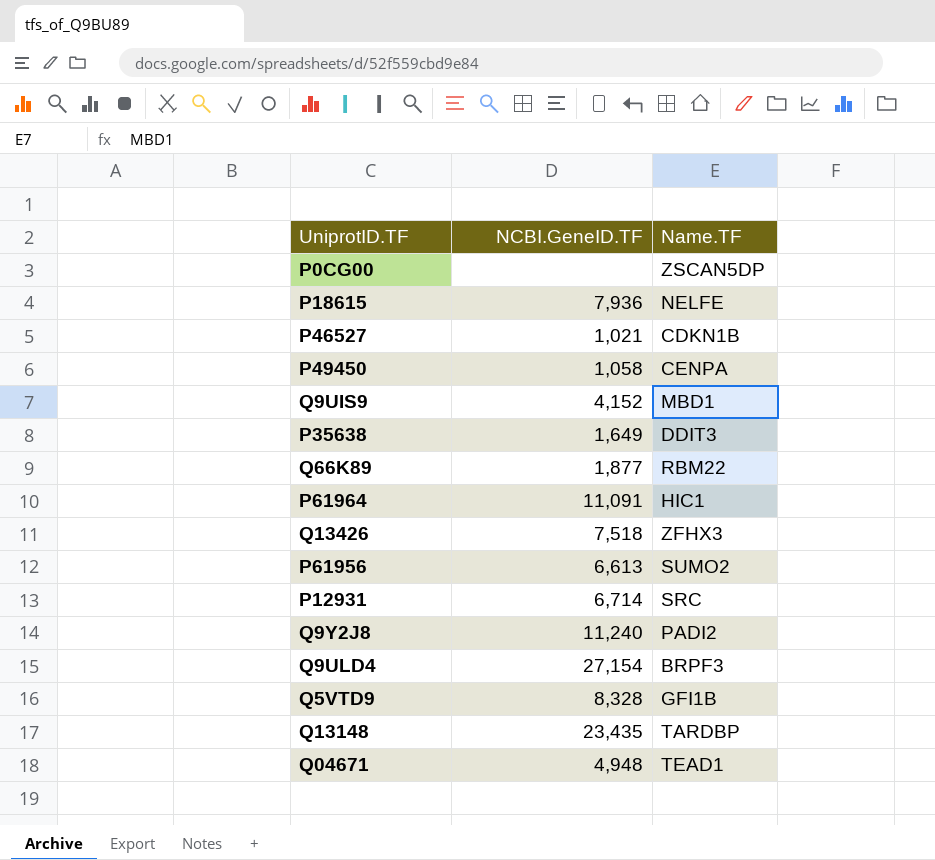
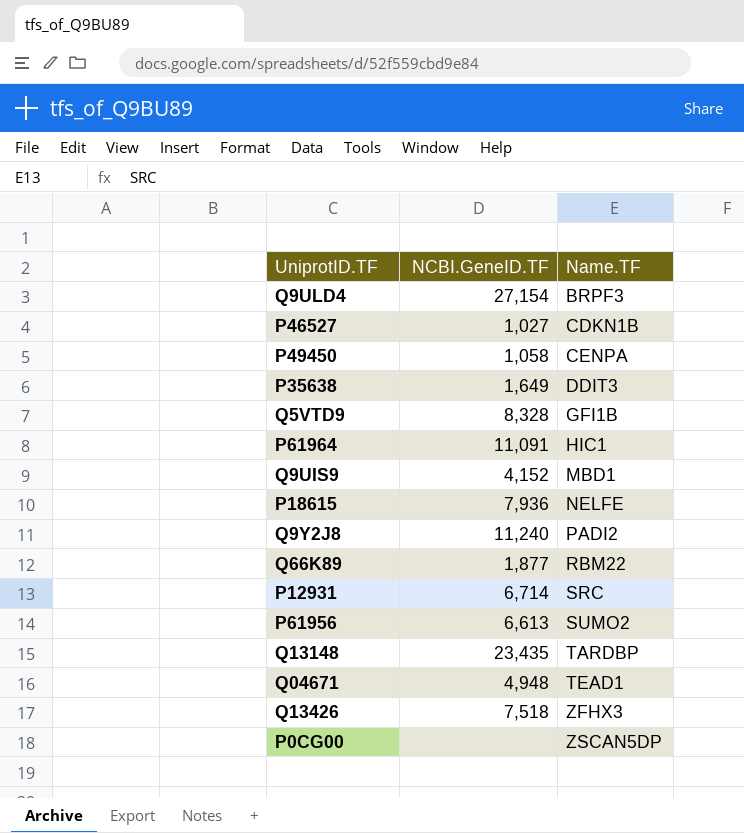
row order: none -> Name.TF ascending
P46527 | NCBI.GeneID.TF: 1,021 -> 1,027

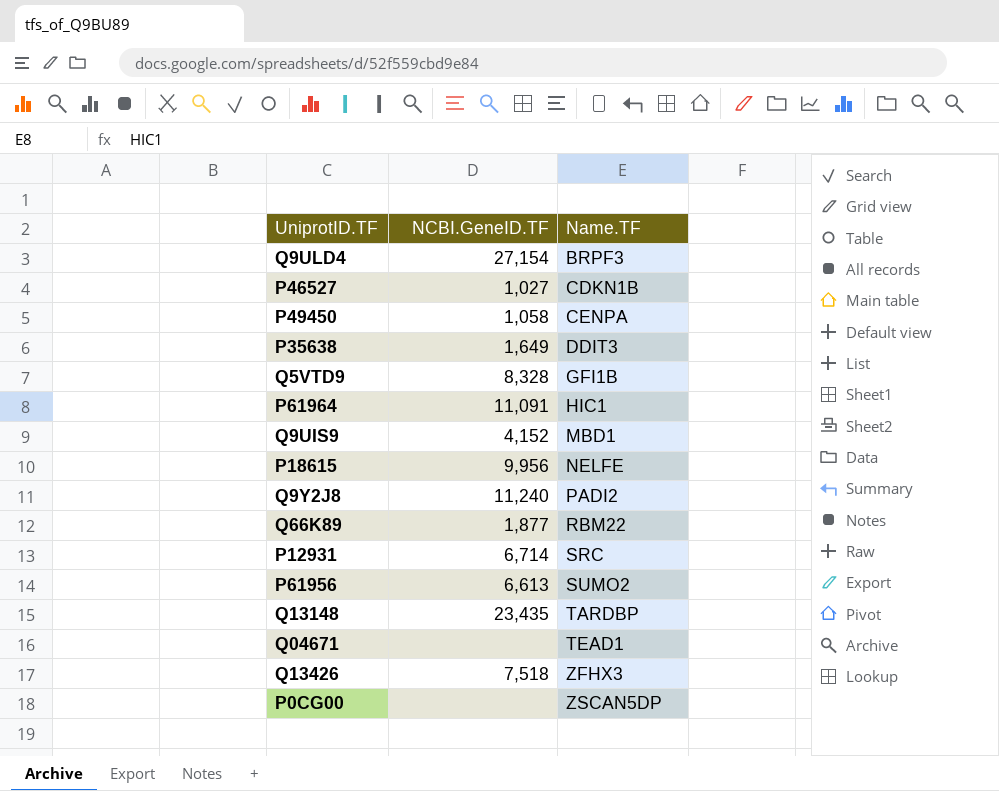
P18615 | NCBI.GeneID.TF: 7,936 -> 9,956
Q04671 | NCBI.GeneID.TF: 4,948 -> none

